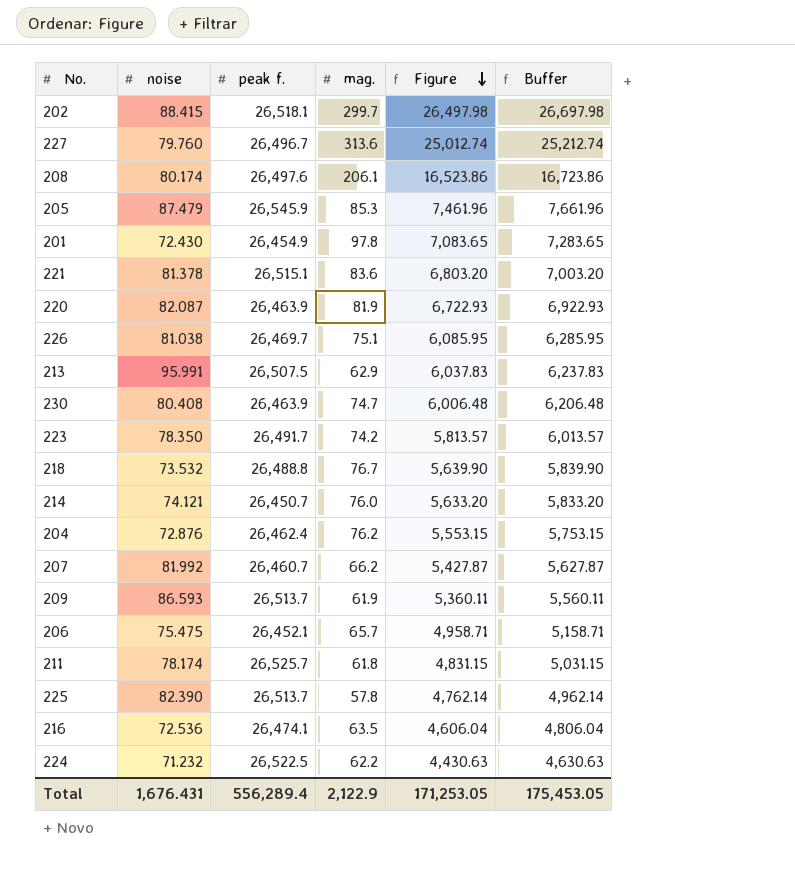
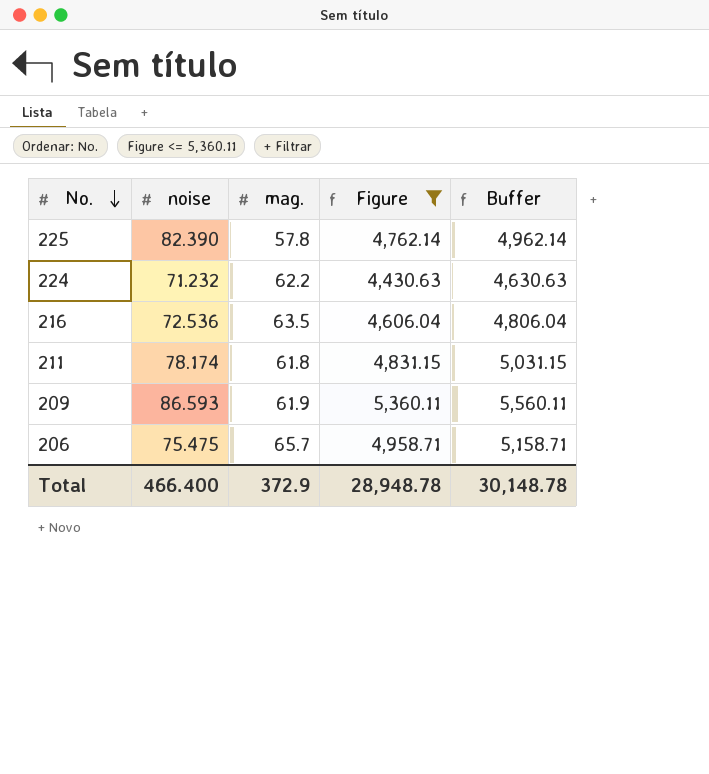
filter: none -> Figure <= 5,360.11
row order: Figure descending -> No. descending
column peak f. | position: 3 -> none
Total | noise: 1,676.431 -> 466.400
Total | mag.: 2,122.9 -> 372.9
Total | Figure: 171,253.05 -> 28,948.78
Total | Buffer: 175,453.05 -> 30,148.78

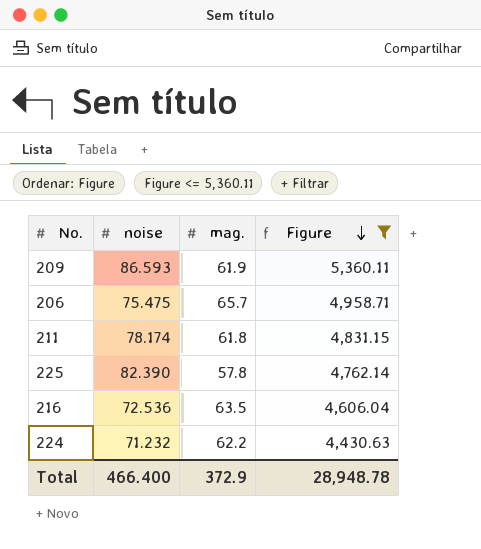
row order: No. descending -> Figure descending
column Buffer | formula: [Figure] + 200 -> none

